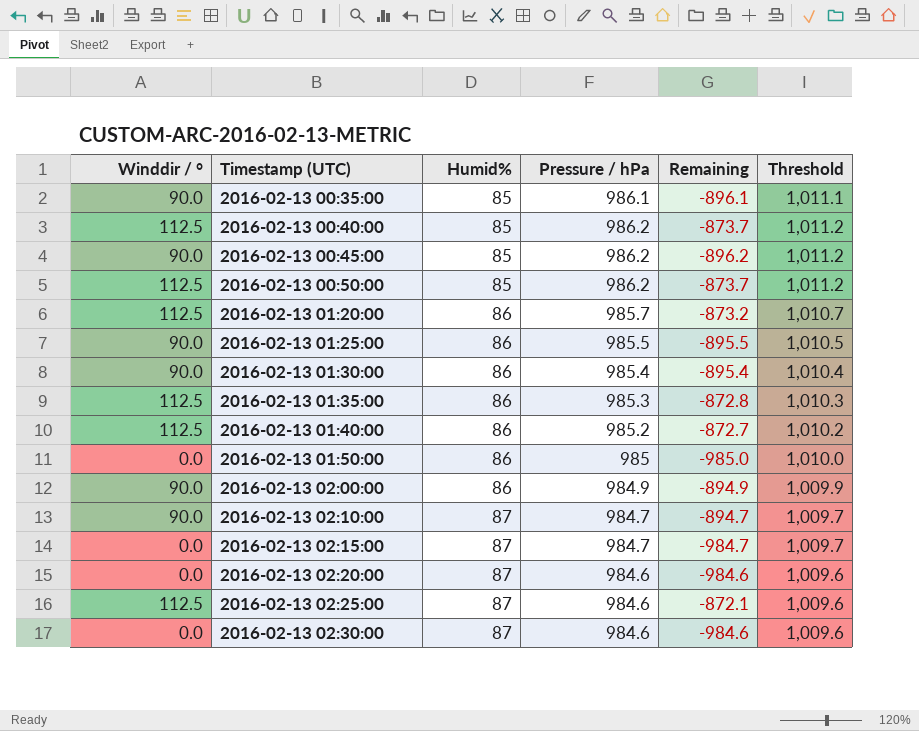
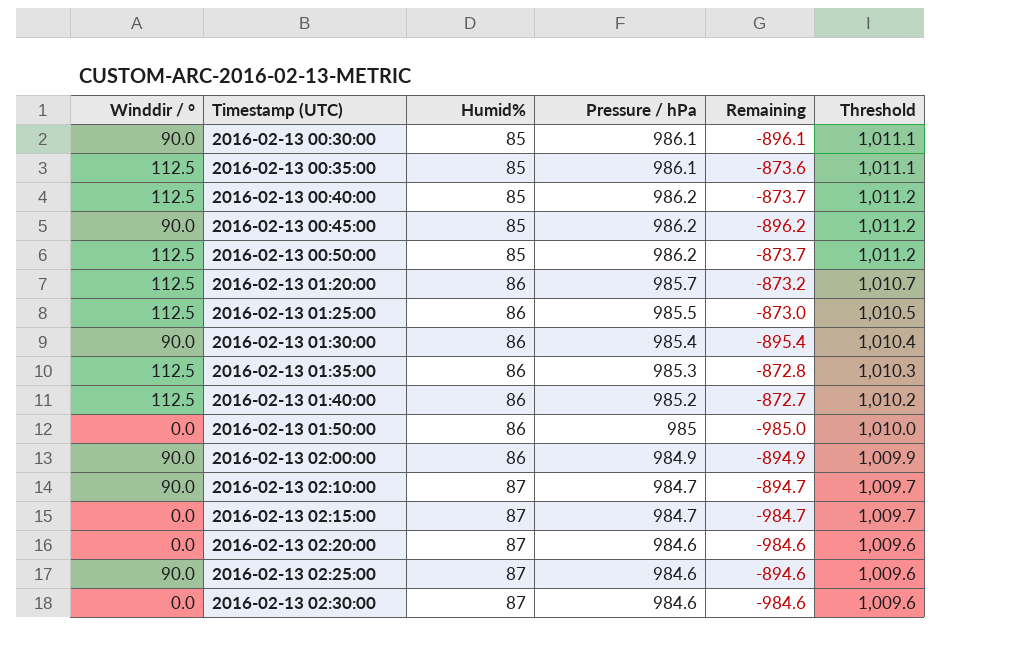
row 2016-02-13 00:30:00: none -> 90.0 | 85 | 986.1 | -896.1 | 1,011.1
2016-02-13 00:35:00 | Winddir / °: 90.0 -> 112.5
2016-02-13 00:35:00 | Remaining: -896.1 -> -873.6
2016-02-13 01:25:00 | Winddir / °: 90.0 -> 112.5
2016-02-13 01:25:00 | Remaining: -895.5 -> -873.0
2016-02-13 02:25:00 | Winddir / °: 112.5 -> 90.0
2016-02-13 02:25:00 | Remaining: -872.1 -> -894.6

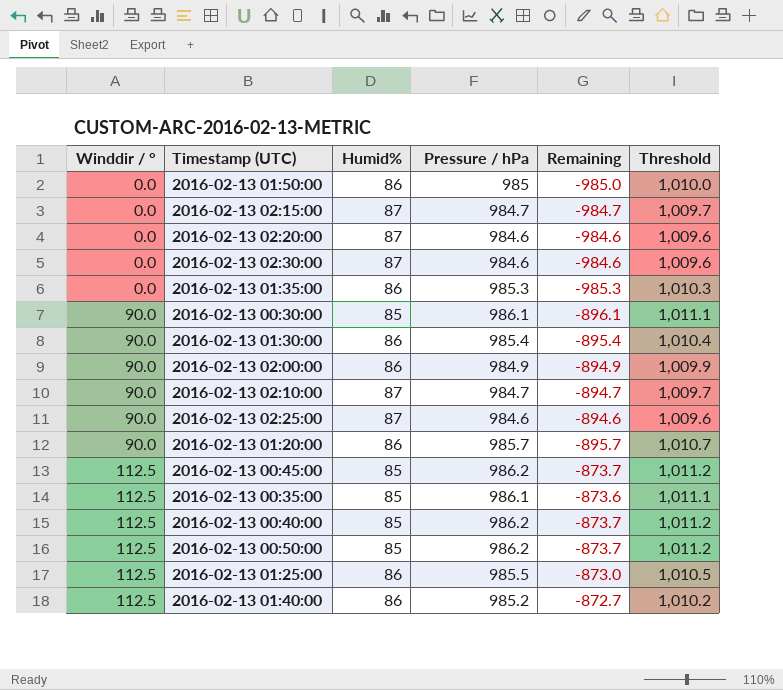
row order: Timestamp (UTC) ascending -> Winddir / ° ascending
2016-02-13 01:35:00 | Winddir / °: 112.5 -> 0.0
2016-02-13 01:35:00 | Remaining: -872.8 -> -985.3
2016-02-13 01:20:00 | Winddir / °: 112.5 -> 90.0
2016-02-13 01:20:00 | Remaining: -873.2 -> -895.7
2016-02-13 00:45:00 | Winddir / °: 90.0 -> 112.5
2016-02-13 00:45:00 | Remaining: -896.2 -> -873.7

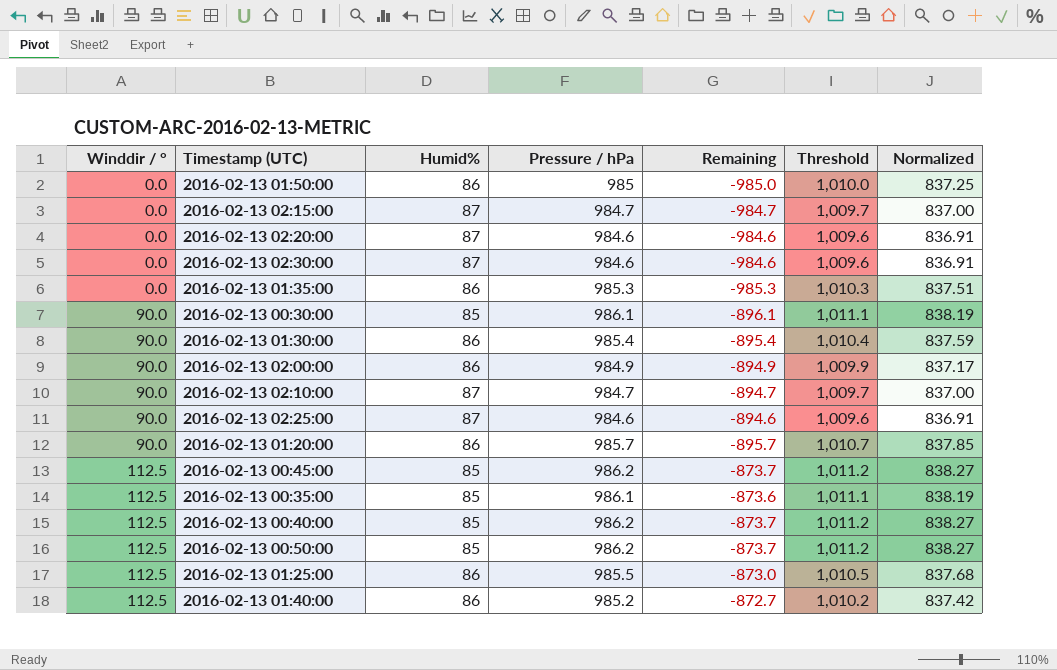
column Normalized | formula: none -> [Pressure / hPa] * 0.85

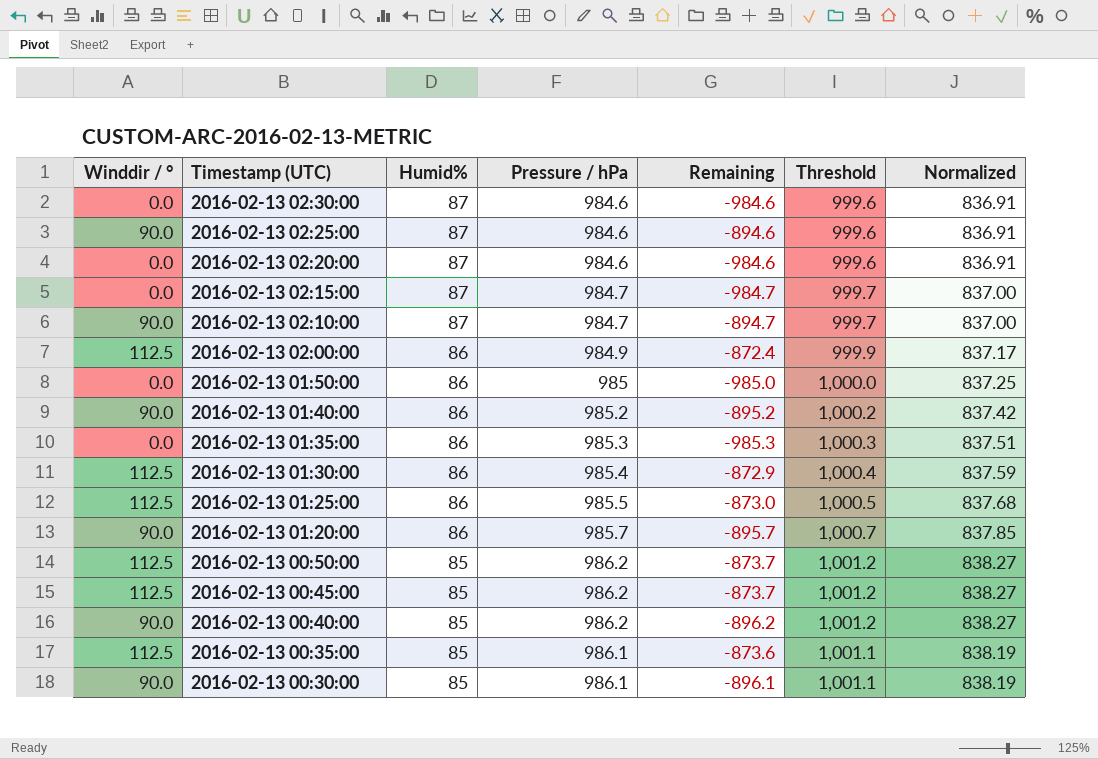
row order: Winddir / ° ascending -> Timestamp (UTC) descending
column Threshold | formula: [Pressure / hPa] + 25 -> [Pressure / hPa] + 15
2016-02-13 02:00:00 | Winddir / °: 90.0 -> 112.5
2016-02-13 02:00:00 | Remaining: -894.9 -> -872.4
2016-02-13 01:40:00 | Winddir / °: 112.5 -> 90.0
2016-02-13 01:40:00 | Remaining: -872.7 -> -895.2
2016-02-13 01:30:00 | Winddir / °: 90.0 -> 112.5
2016-02-13 01:30:00 | Remaining: -895.4 -> -872.9
2016-02-13 00:40:00 | Winddir / °: 112.5 -> 90.0
2016-02-13 00:40:00 | Remaining: -873.7 -> -896.2

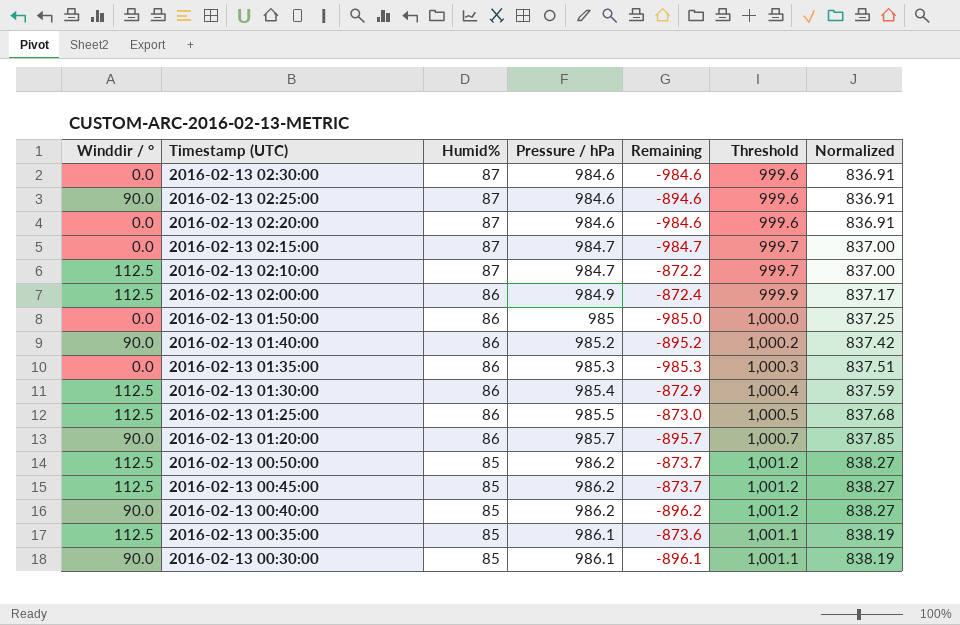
2016-02-13 02:10:00 | Winddir / °: 90.0 -> 112.5
2016-02-13 02:10:00 | Remaining: -894.7 -> -872.2

